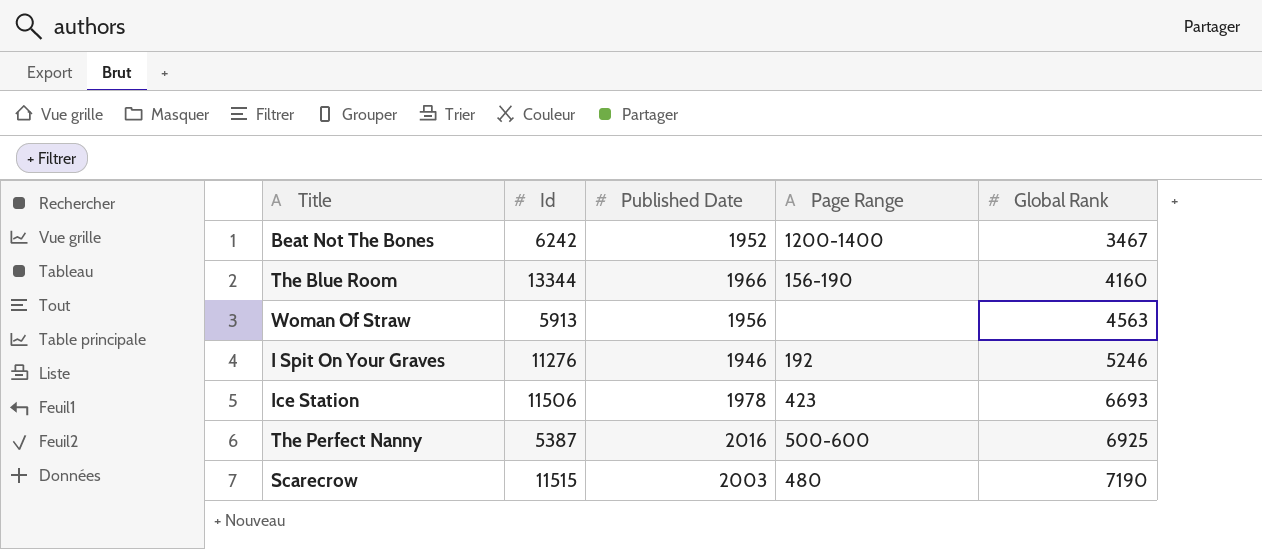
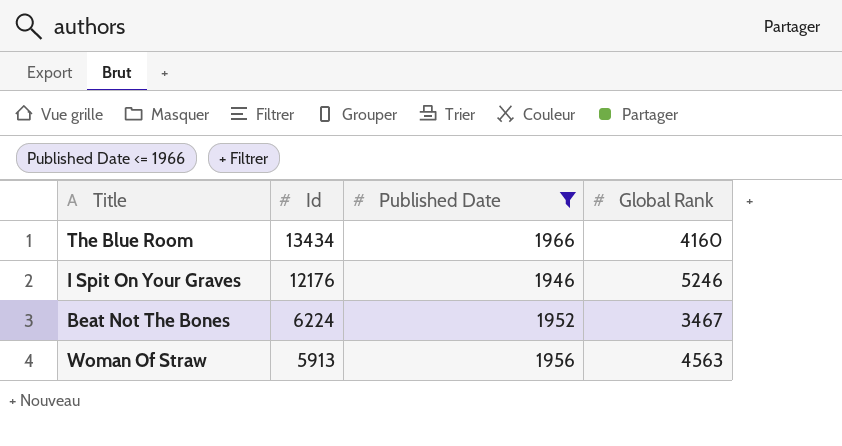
filter: none -> Published Date <= 1966
row order: Global Rank ascending -> Id descending
column Page Range | position: 4 -> none
The Blue Room | Id: 13344 -> 13434
I Spit On Your Graves | Id: 11276 -> 12176
Beat Not The Bones | Id: 6242 -> 6224

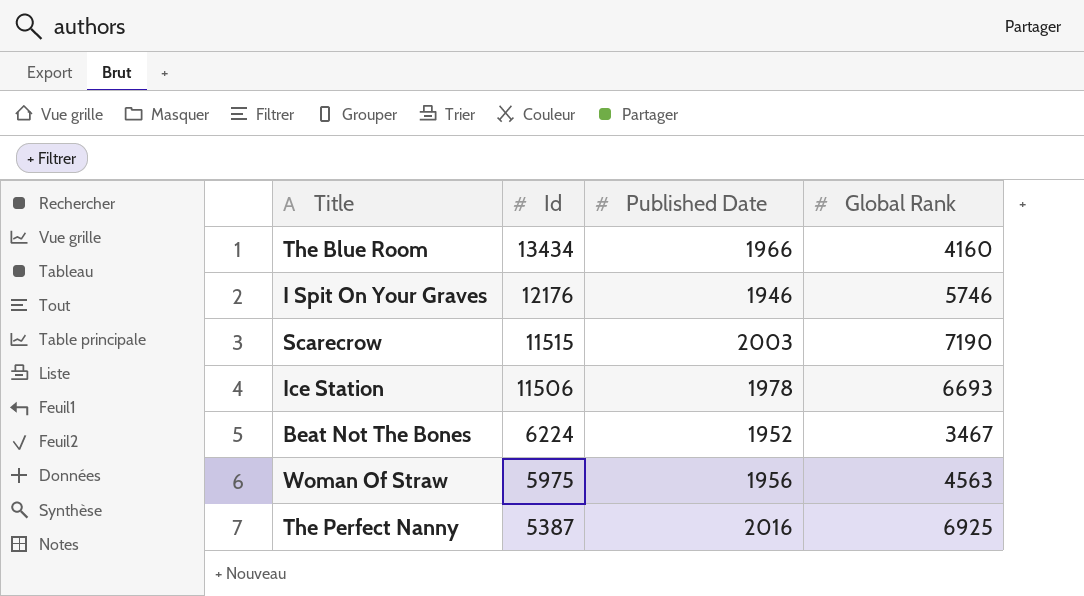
filter: Published Date <= 1966 -> none
I Spit On Your Graves | Global Rank: 5246 -> 5746
Woman Of Straw | Id: 5913 -> 5975

